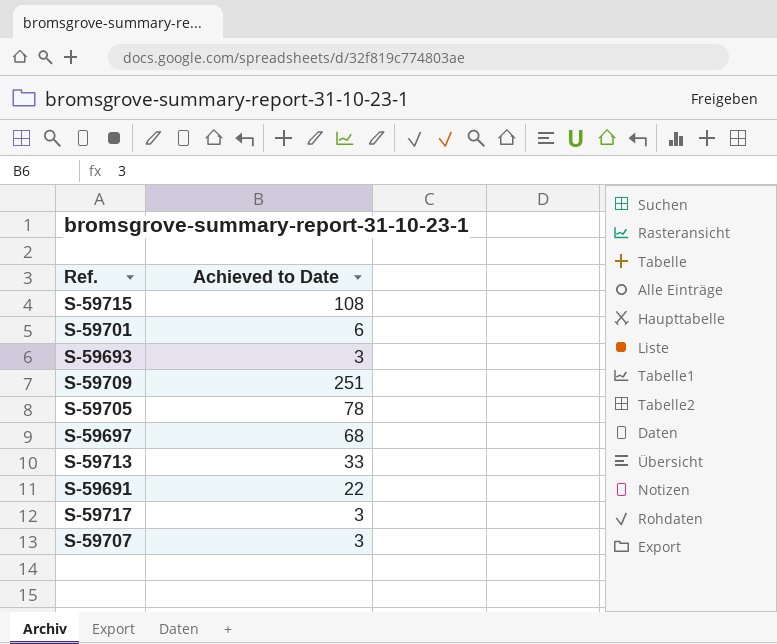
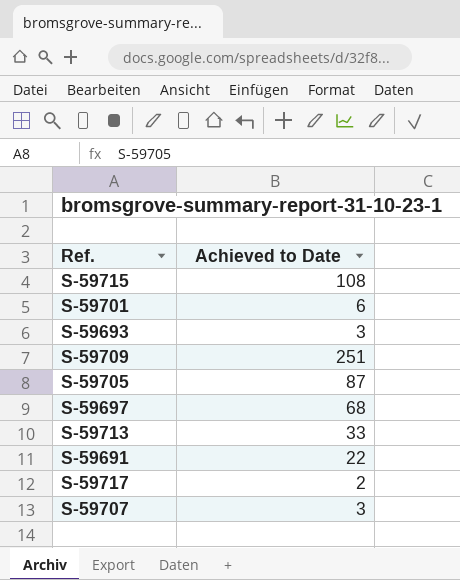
S-59705 | Achieved to Date: 78 -> 87
S-59717 | Achieved to Date: 3 -> 2

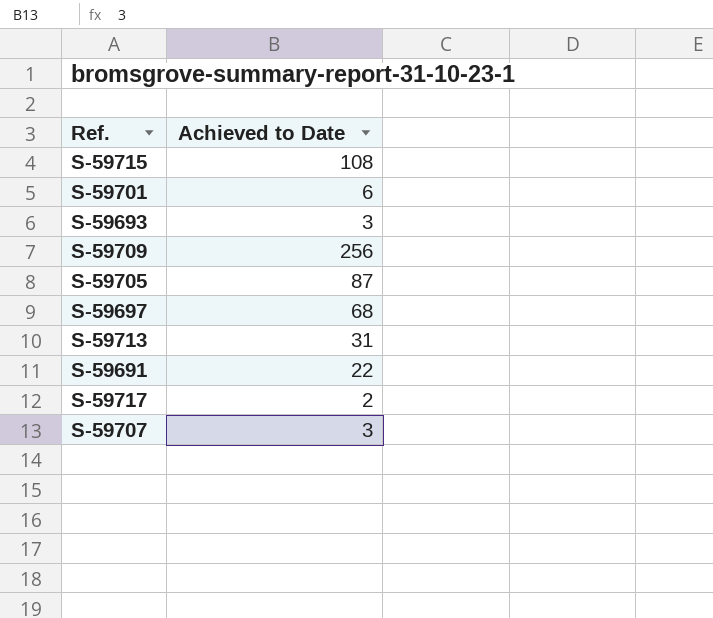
S-59709 | Achieved to Date: 251 -> 256
S-59713 | Achieved to Date: 33 -> 31

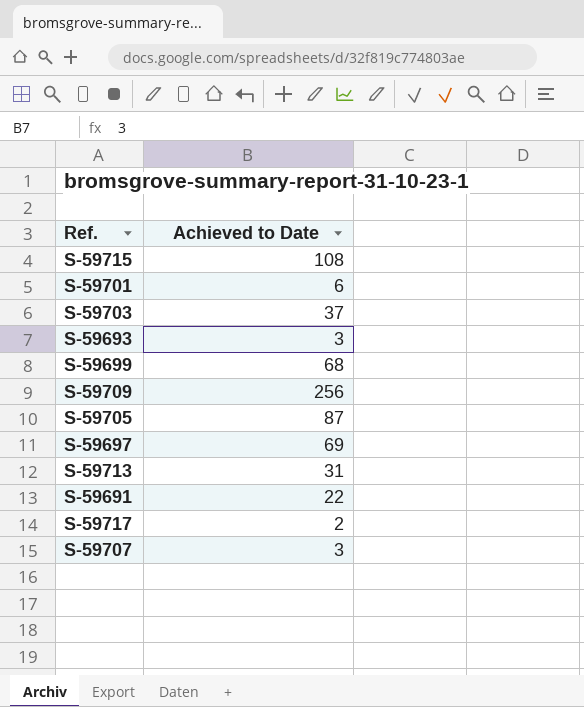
row S-59703: none -> 37
row S-59699: none -> 68
S-59697 | Achieved to Date: 68 -> 69

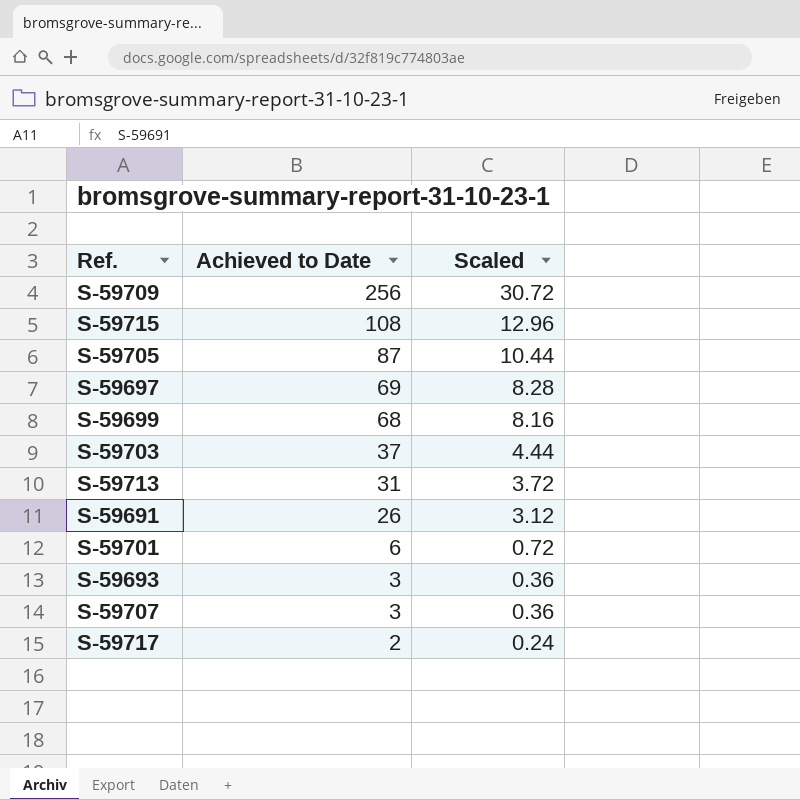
row order: none -> Achieved to Date descending
column Scaled | formula: none -> [Achieved to Date] * 0.12
S-59691 | Achieved to Date: 22 -> 26

